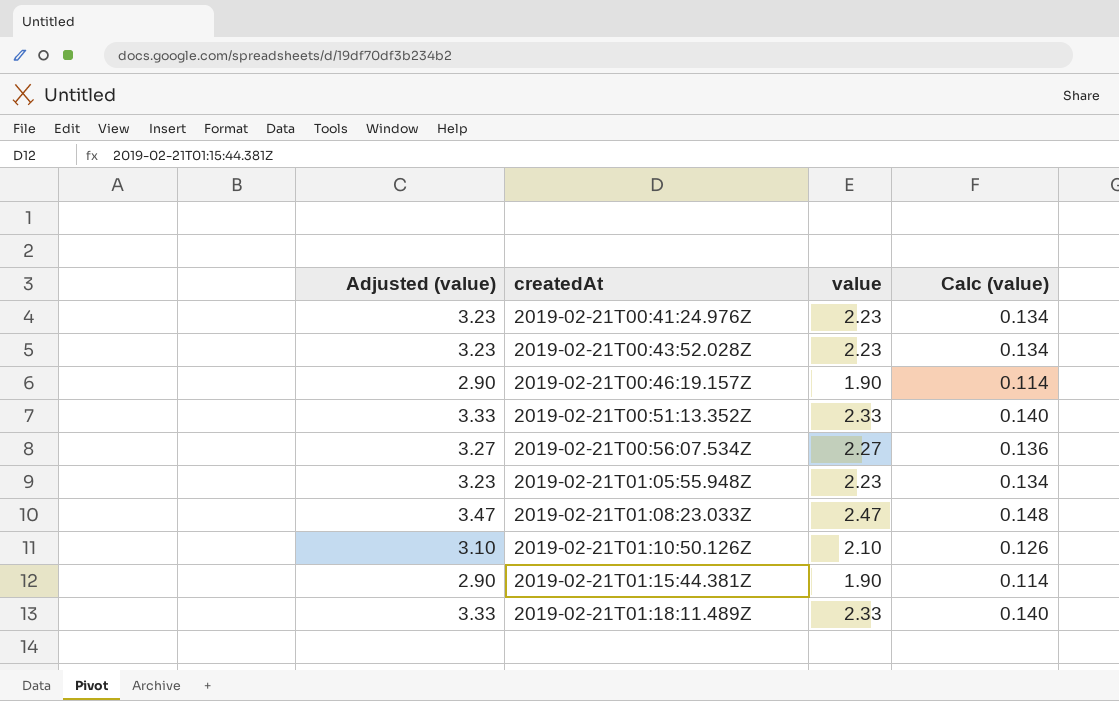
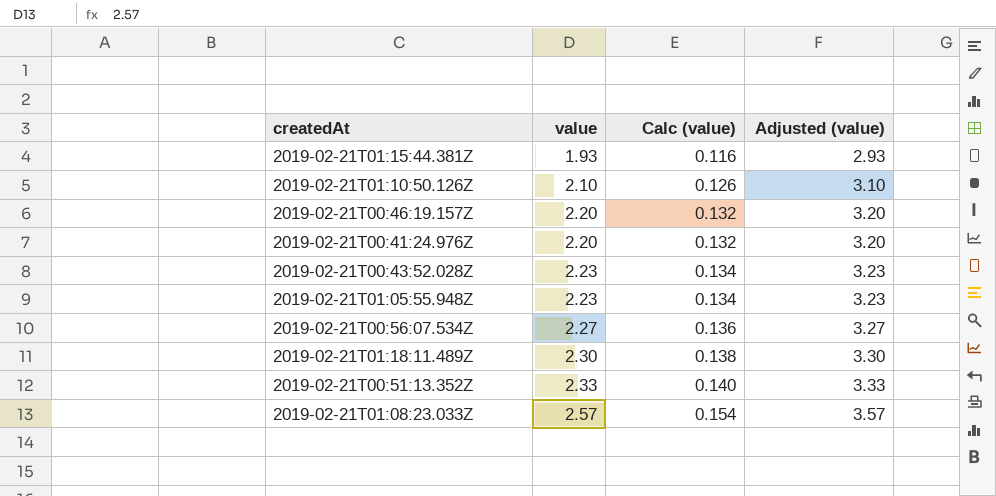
row order: createdAt ascending -> value ascending
column Adjusted (value) | position: 1 -> 4
2019-02-21T01:15:44.381Z | value: 1.90 -> 1.93
2019-02-21T01:15:44.381Z | Calc (value): 0.114 -> 0.116
2019-02-21T01:15:44.381Z | Adjusted (value): 2.90 -> 2.93
2019-02-21T00:46:19.157Z | value: 1.90 -> 2.20
2019-02-21T00:46:19.157Z | Calc (value): 0.114 -> 0.132
2019-02-21T00:46:19.157Z | Adjusted (value): 2.90 -> 3.20
2019-02-21T00:41:24.976Z | value: 2.23 -> 2.20
2019-02-21T00:41:24.976Z | Calc (value): 0.134 -> 0.132
2019-02-21T00:41:24.976Z | Adjusted (value): 3.23 -> 3.20
2019-02-21T01:18:11.489Z | value: 2.33 -> 2.30
2019-02-21T01:18:11.489Z | Calc (value): 0.140 -> 0.138
2019-02-21T01:18:11.489Z | Adjusted (value): 3.33 -> 3.30
2019-02-21T01:08:23.033Z | value: 2.47 -> 2.57
2019-02-21T01:08:23.033Z | Calc (value): 0.148 -> 0.154
2019-02-21T01:08:23.033Z | Adjusted (value): 3.47 -> 3.57

